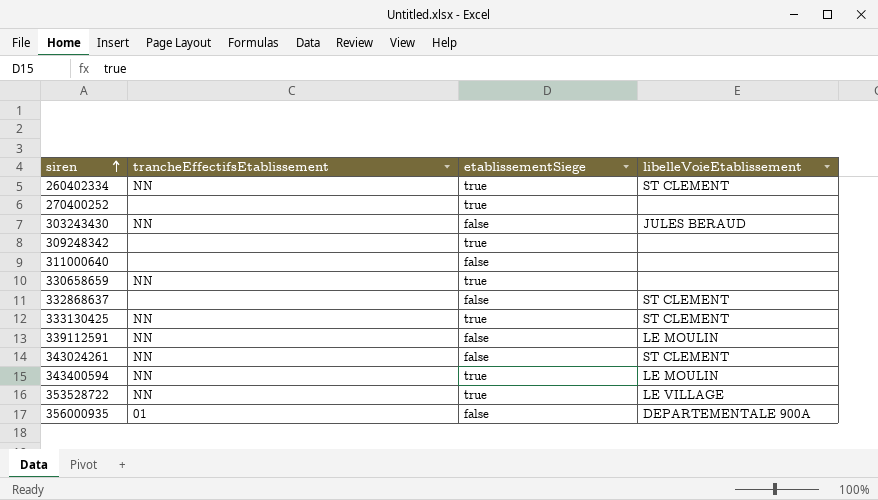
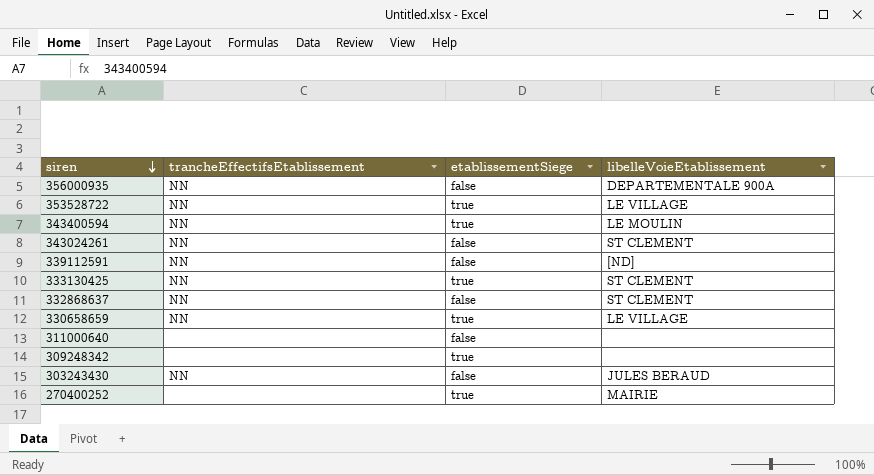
row order: siren ascending -> siren descending
row 260402334: NN | true | ST CLEMENT -> none
356000935 | trancheEffectifsEtablissement: 01 -> NN
339112591 | libelleVoieEtablissement: LE MOULIN -> [ND]
332868637 | trancheEffectifsEtablissement: none -> NN
330658659 | libelleVoieEtablissement: none -> LE VILLAGE
270400252 | libelleVoieEtablissement: none -> MAIRIE

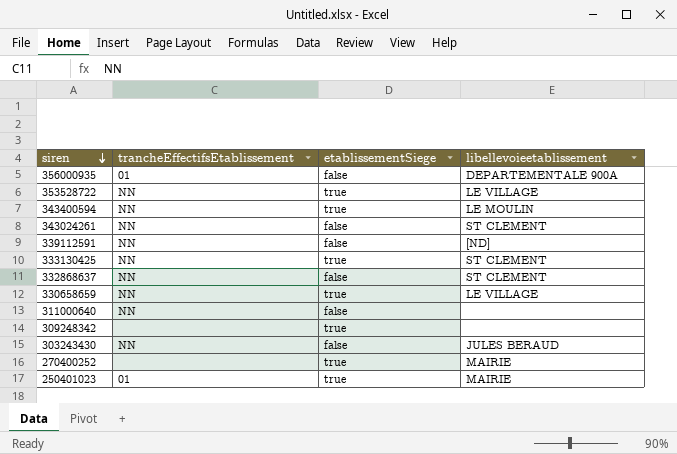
column name: libelleVoieEtablissement -> libellevoieetablissement
356000935 | trancheEffectifsEtablissement: NN -> 01
311000640 | trancheEffectifsEtablissement: none -> NN
row 250401023: none -> 01 | true | MAIRIE

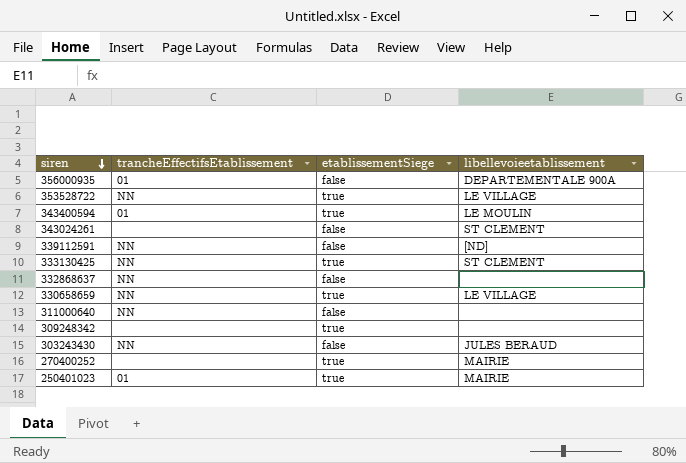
343400594 | trancheEffectifsEtablissement: NN -> 01
343024261 | trancheEffectifsEtablissement: NN -> none
332868637 | libellevoieetablissement: ST CLEMENT -> none

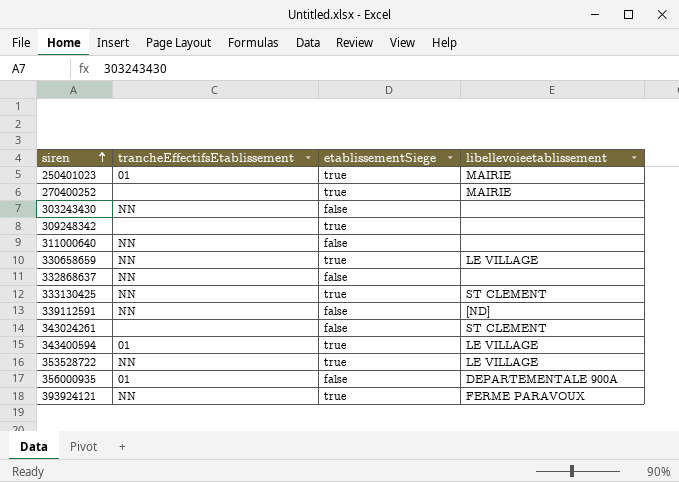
row order: siren descending -> siren ascending
303243430 | libellevoieetablissement: JULES BERAUD -> none
343400594 | libellevoieetablissement: LE MOULIN -> LE VILLAGE
row 393924121: none -> NN | true | FERME PARAVOUX

